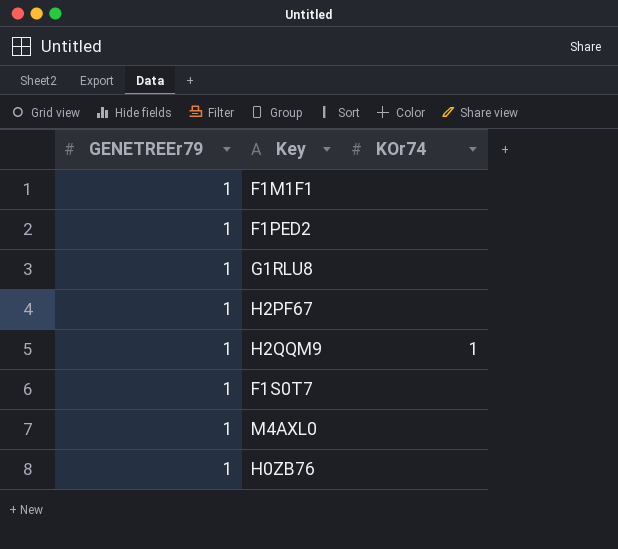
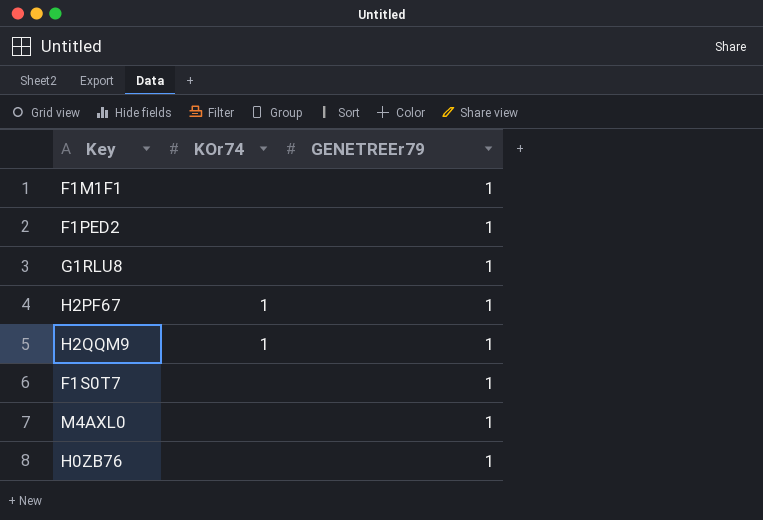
column GENETREEr79 | position: 1 -> 3
H2PF67 | KOr74: none -> 1

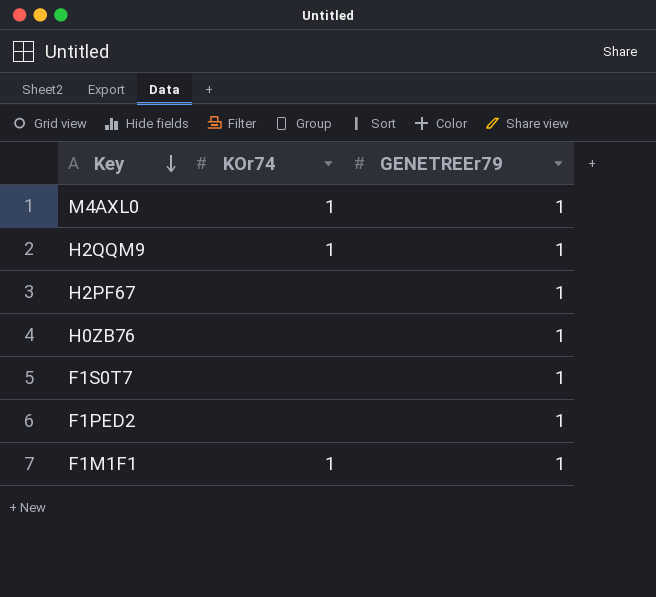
row order: none -> Key descending
row G1RLU8: none | 1 -> none
M4AXL0 | KOr74: none -> 1
H2PF67 | KOr74: 1 -> none
F1M1F1 | KOr74: none -> 1

